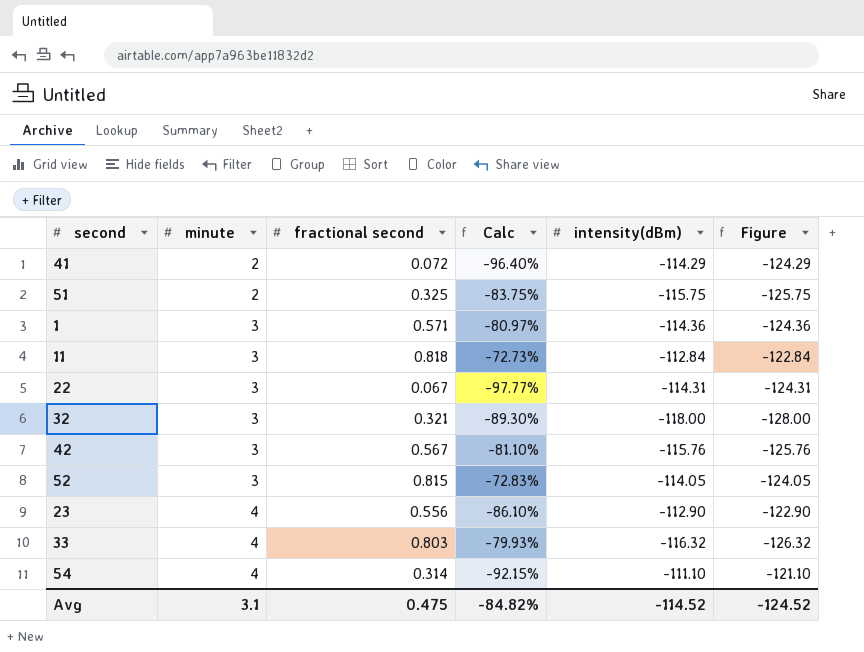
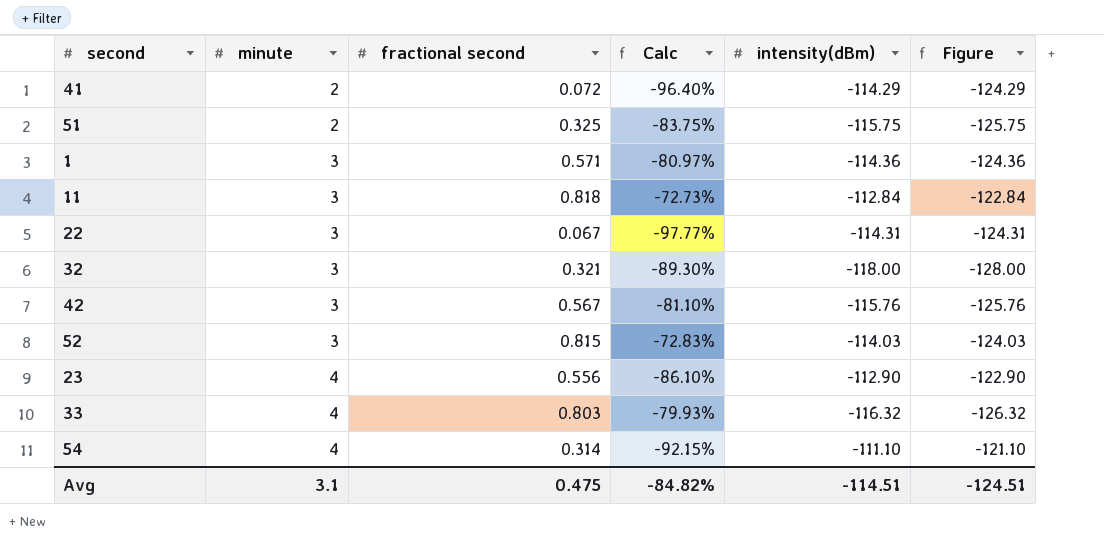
52 | intensity(dBm): -114.05 -> -114.03
52 | Figure: -124.05 -> -124.03
Avg | intensity(dBm): -114.52 -> -114.51
Avg | Figure: -124.52 -> -124.51

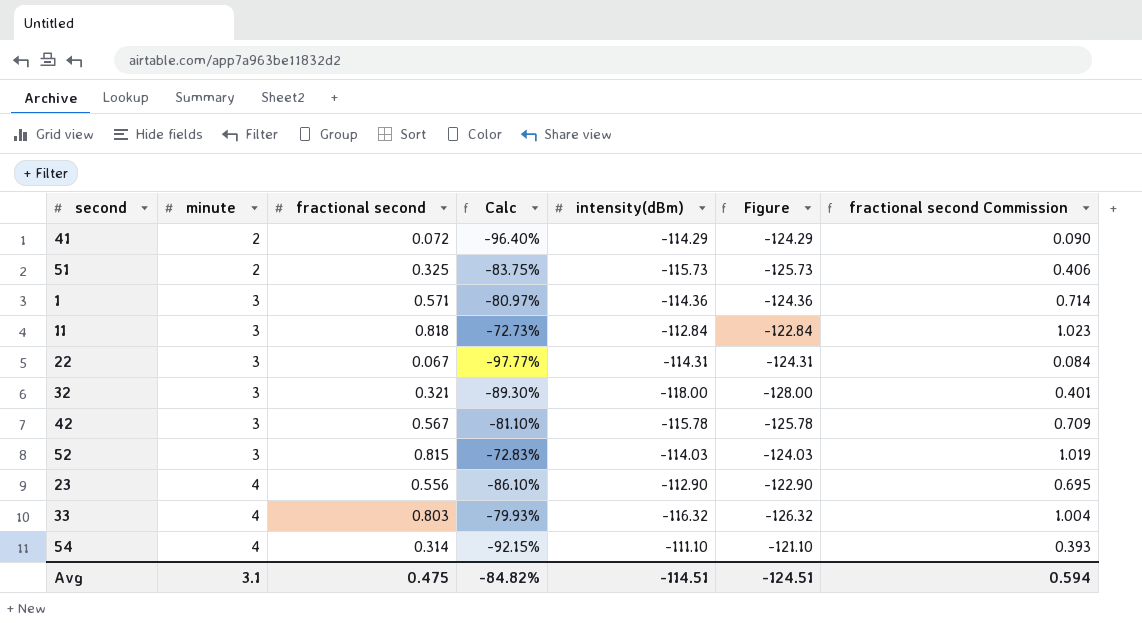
column fractional second Commission | formula: none -> [fractional second] * 1.25
51 | intensity(dBm): -115.75 -> -115.73
51 | Figure: -125.75 -> -125.73
42 | intensity(dBm): -115.76 -> -115.78
42 | Figure: -125.76 -> -125.78

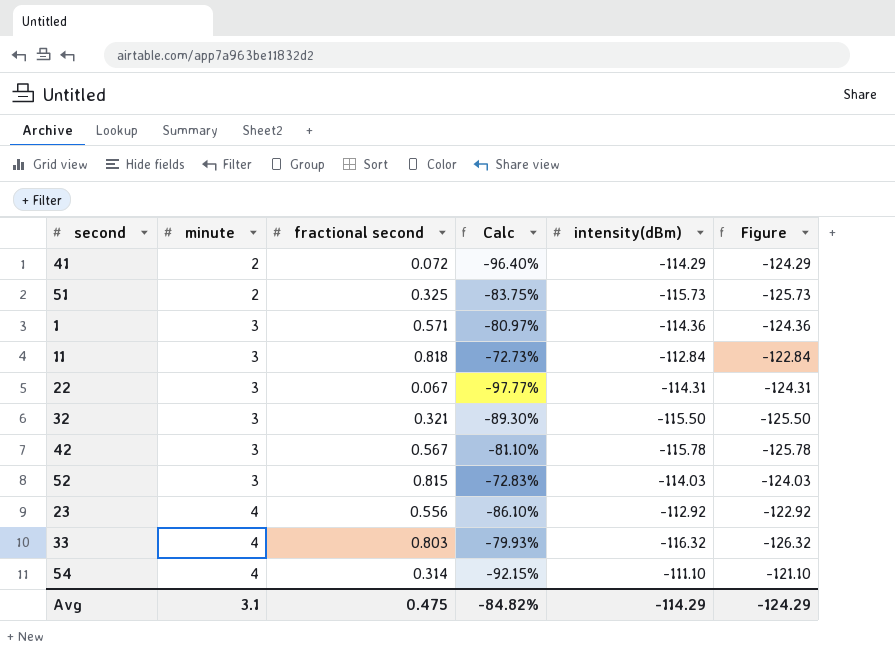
column fractional second Commission | formula: [fractional second] * 1.25 -> none
32 | intensity(dBm): -118.00 -> -115.50
32 | Figure: -128.00 -> -125.50
23 | intensity(dBm): -112.90 -> -112.92
23 | Figure: -122.90 -> -122.92
Avg | intensity(dBm): -114.51 -> -114.29
Avg | Figure: -124.51 -> -124.29

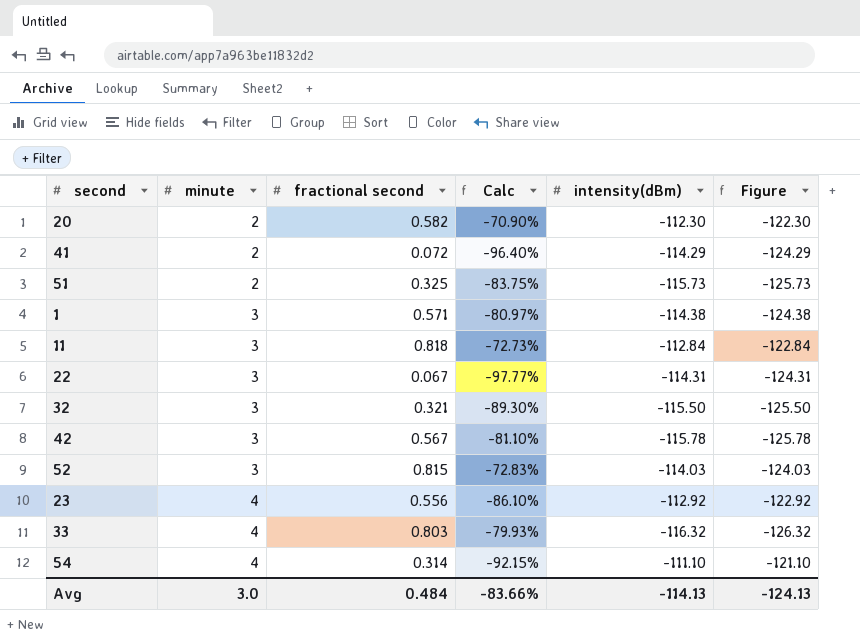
row 20: none -> 2 | 0.582 | -70.90% | -112.30 | -122.30
1 | intensity(dBm): -114.36 -> -114.38
1 | Figure: -124.36 -> -124.38
Avg | minute: 3.1 -> 3.0
Avg | fractional second: 0.475 -> 0.484
Avg | Calc: -84.82% -> -83.66%
Avg | intensity(dBm): -114.29 -> -114.13
Avg | Figure: -124.29 -> -124.13

